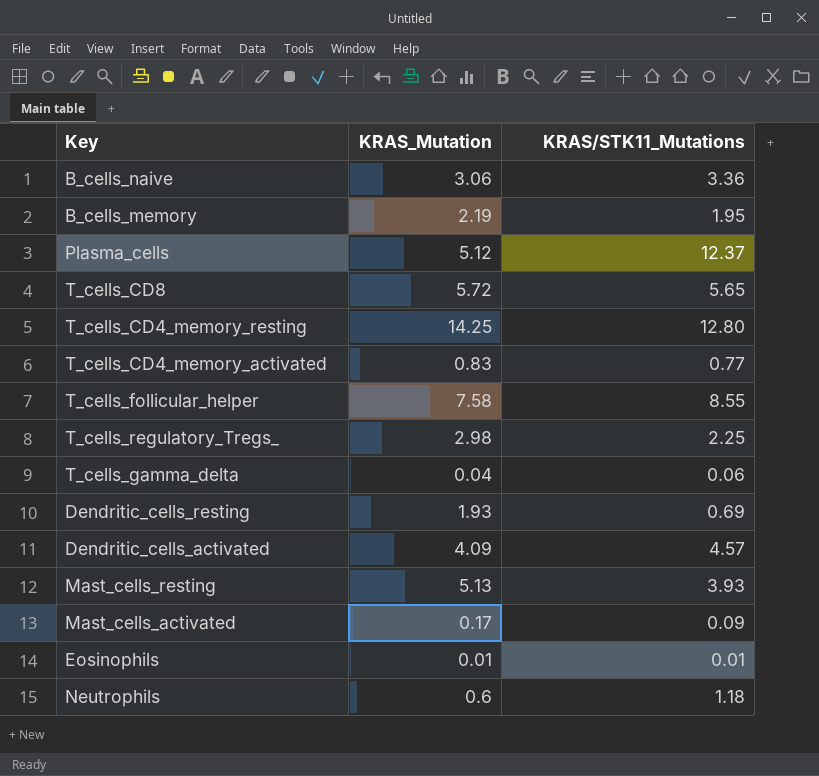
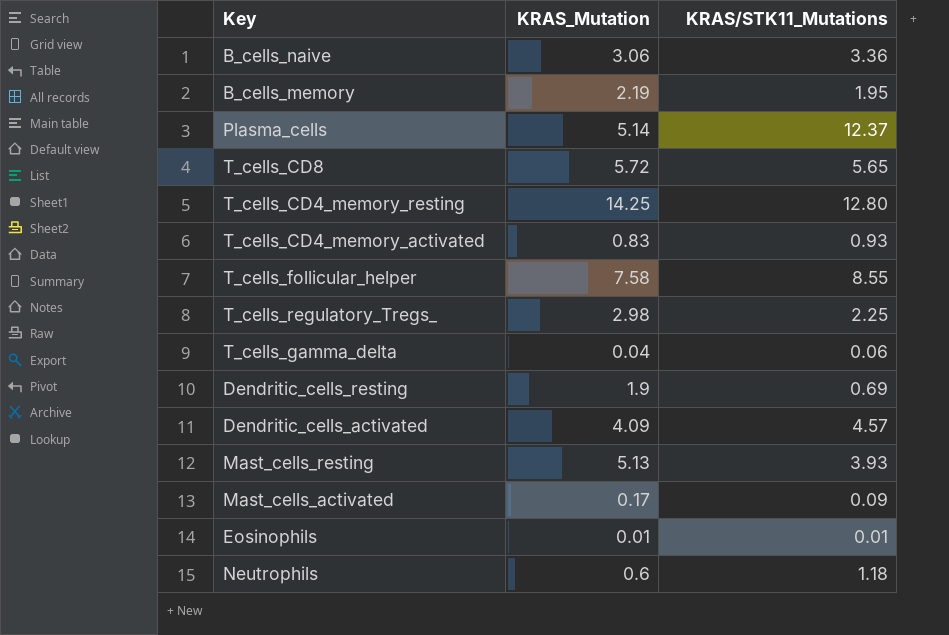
Plasma_cells | KRAS_Mutation: 5.12 -> 5.14
T_cells_CD4_memory_activated | KRAS/STK11_Mutations: 0.77 -> 0.93
Dendritic_cells_resting | KRAS_Mutation: 1.93 -> 1.9

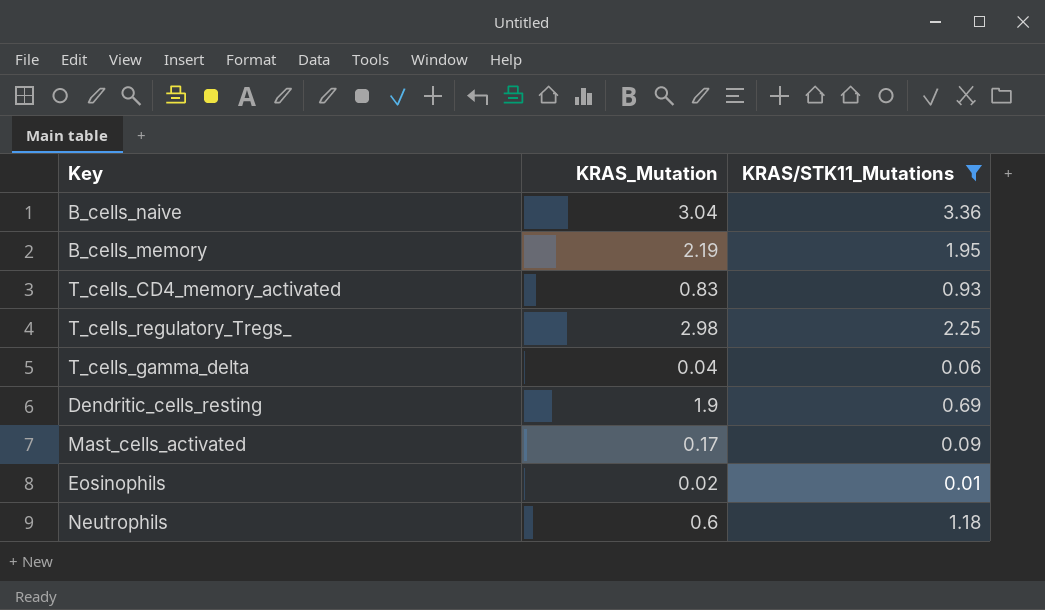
filter: none -> KRAS/STK11_Mutations <= 3.36
B_cells_naive | KRAS_Mutation: 3.06 -> 3.04
Eosinophils | KRAS_Mutation: 0.01 -> 0.02

